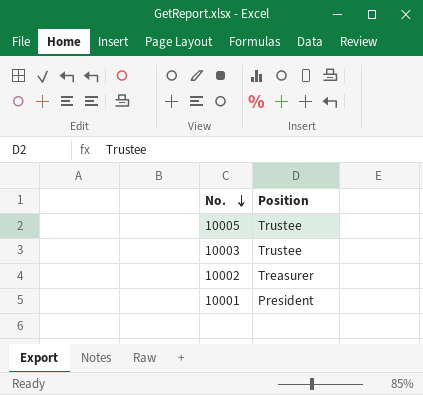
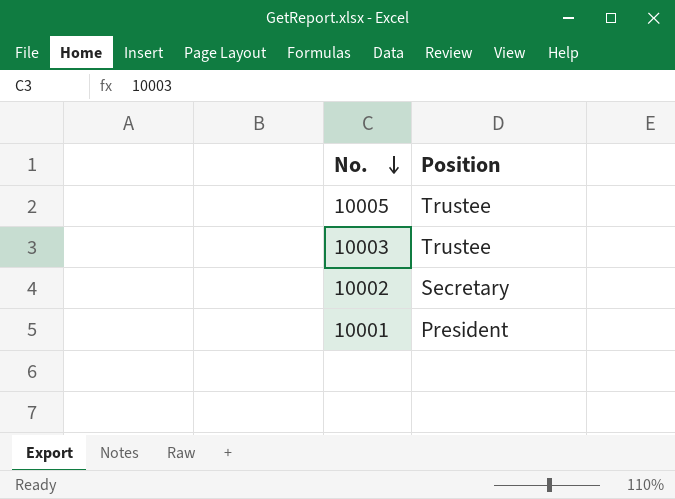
10002 | Position: Treasurer -> Secretary

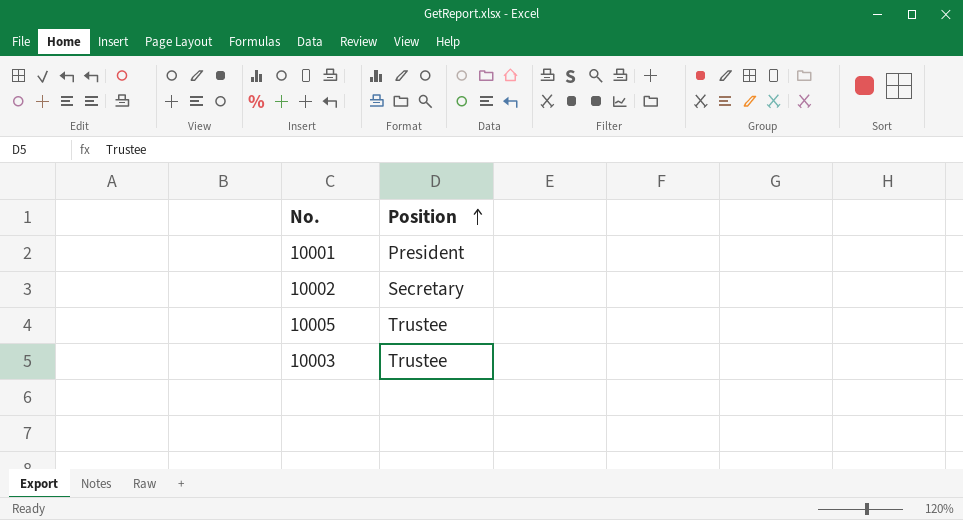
row order: No. descending -> Position ascending

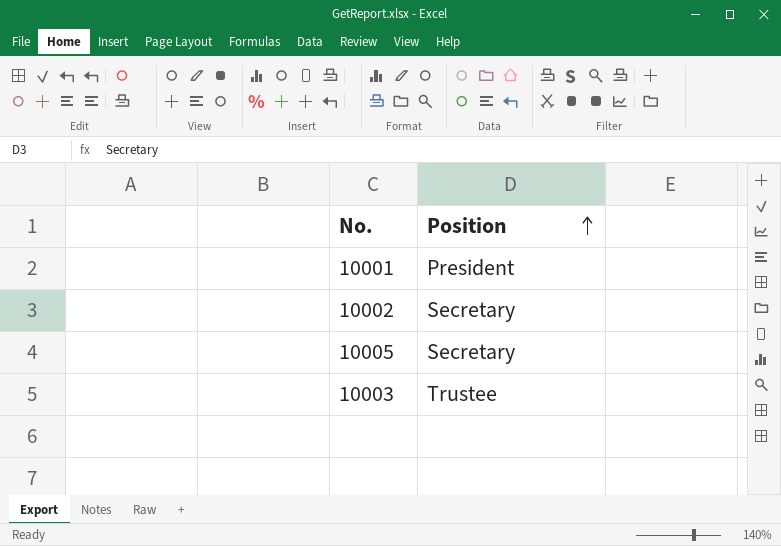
10005 | Position: Trustee -> Secretary

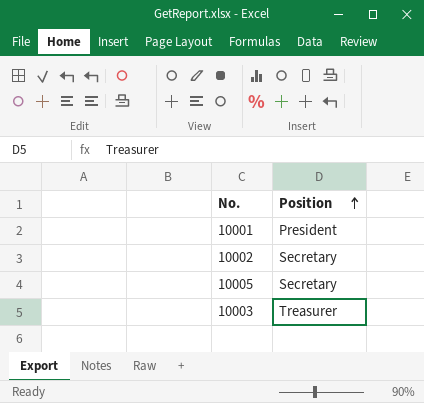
10003 | Position: Trustee -> Treasurer

